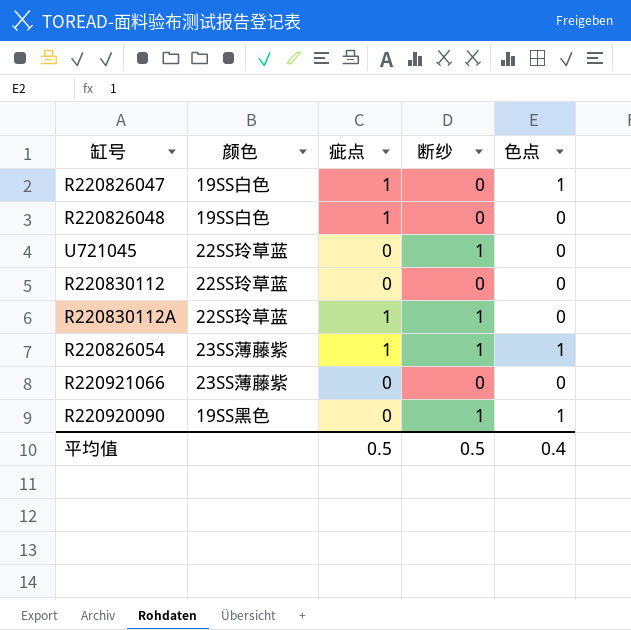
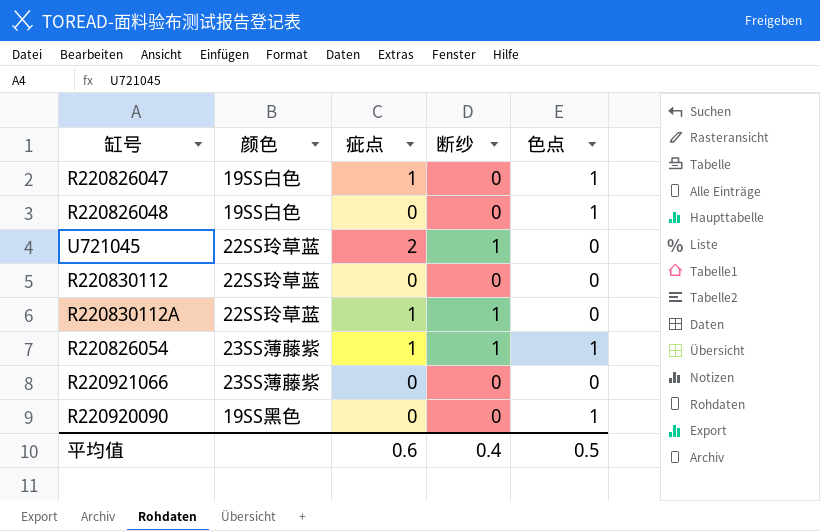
R220826048 | 疵点: 1 -> 0
R220826048 | 色点: 0 -> 1
U721045 | 疵点: 0 -> 2
R220920090 | 断纱: 1 -> 0
平均值 | 疵点: 0.5 -> 0.6
平均值 | 断纱: 0.5 -> 0.4
平均值 | 色点: 0.4 -> 0.5

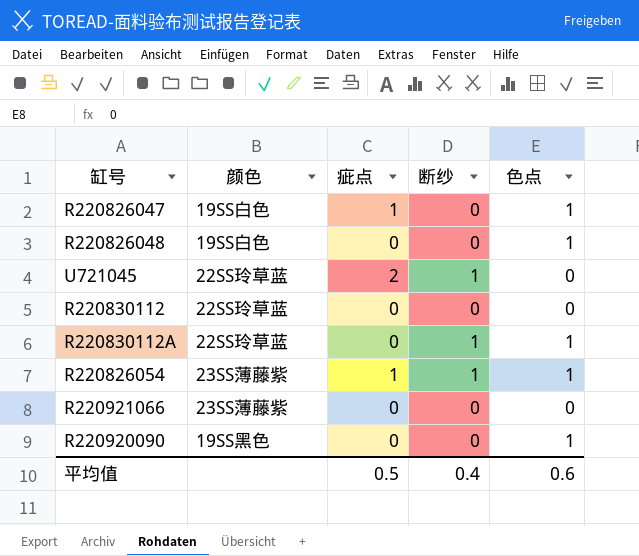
R220830112A | 疵点: 1 -> 0
R220830112A | 色点: 0 -> 1
平均值 | 疵点: 0.6 -> 0.5
平均值 | 色点: 0.5 -> 0.6

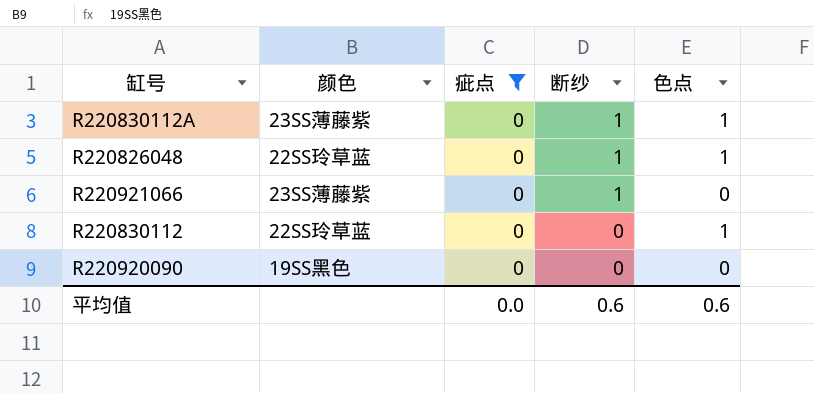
filter: none -> 疵点 = 0
row order: none -> 断纱 descending
R220830112A | 颜色: 22SS玲草蓝 -> 23SS薄藤紫
R220826048 | 颜色: 19SS白色 -> 22SS玲草蓝
R220826048 | 断纱: 0 -> 1
R220921066 | 断纱: 0 -> 1
R220830112 | 色点: 0 -> 1
R220920090 | 色点: 1 -> 0
平均值 | 疵点: 0.5 -> 0.0
平均值 | 断纱: 0.4 -> 0.6

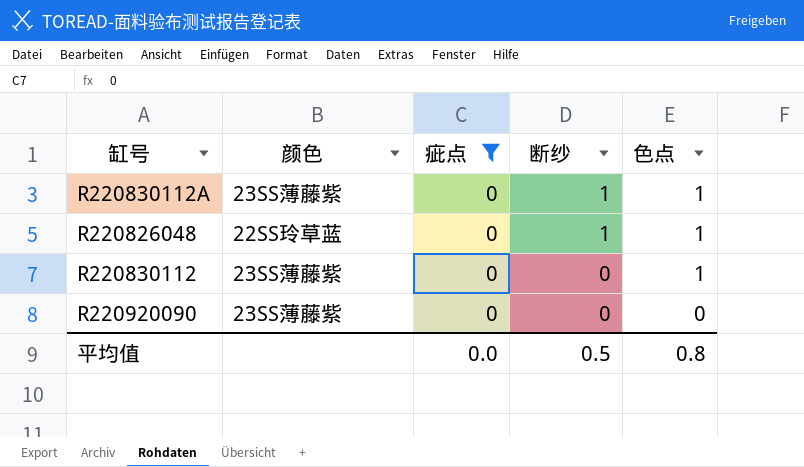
row R220921066: 23SS薄藤紫 | 0 | 1 | 0 -> none
R220830112 | 颜色: 22SS玲草蓝 -> 23SS薄藤紫
R220920090 | 颜色: 19SS黑色 -> 23SS薄藤紫
平均值 | 断纱: 0.6 -> 0.5
平均值 | 色点: 0.6 -> 0.8

